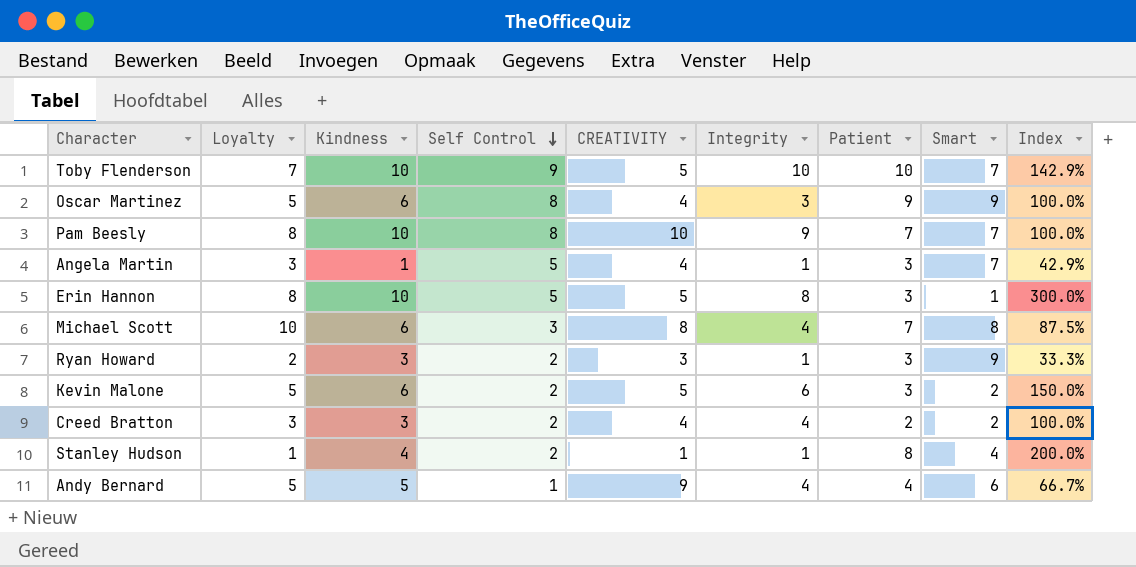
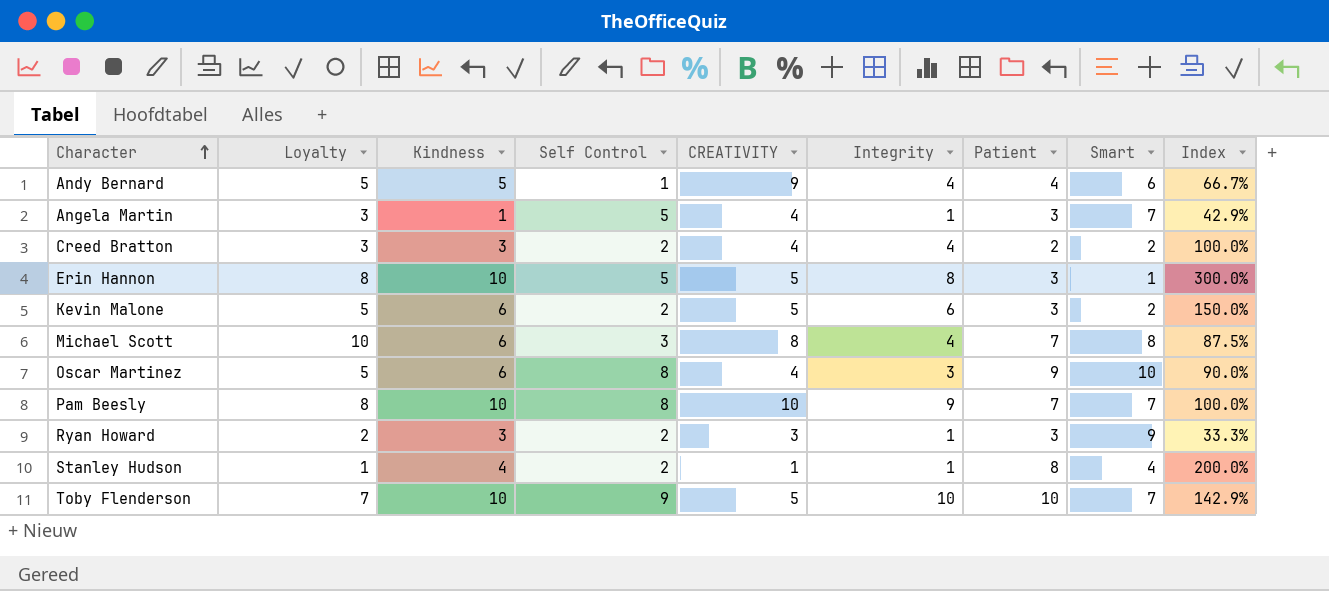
row order: Self Control descending -> Character ascending
Oscar Martinez | Smart: 9 -> 10
Oscar Martinez | Index: 100.0% -> 90.0%

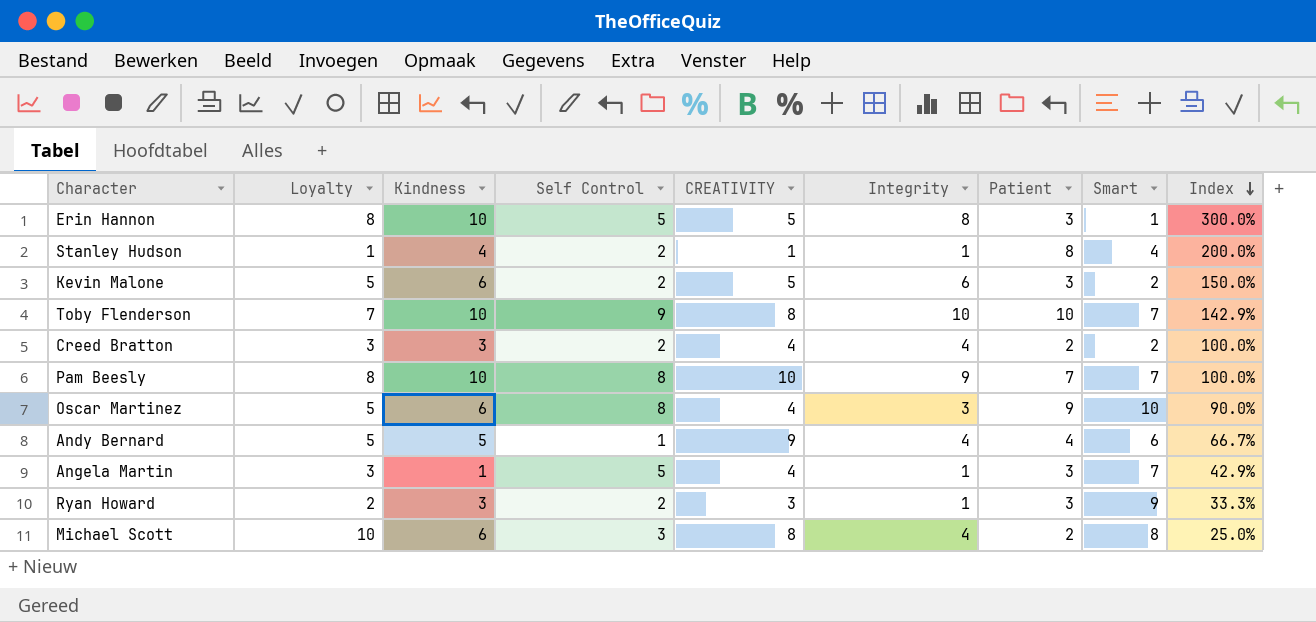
row order: Character ascending -> Index descending
Toby Flenderson | CREATIVITY: 5 -> 8
Michael Scott | Patient: 7 -> 2
Michael Scott | Index: 87.5% -> 25.0%

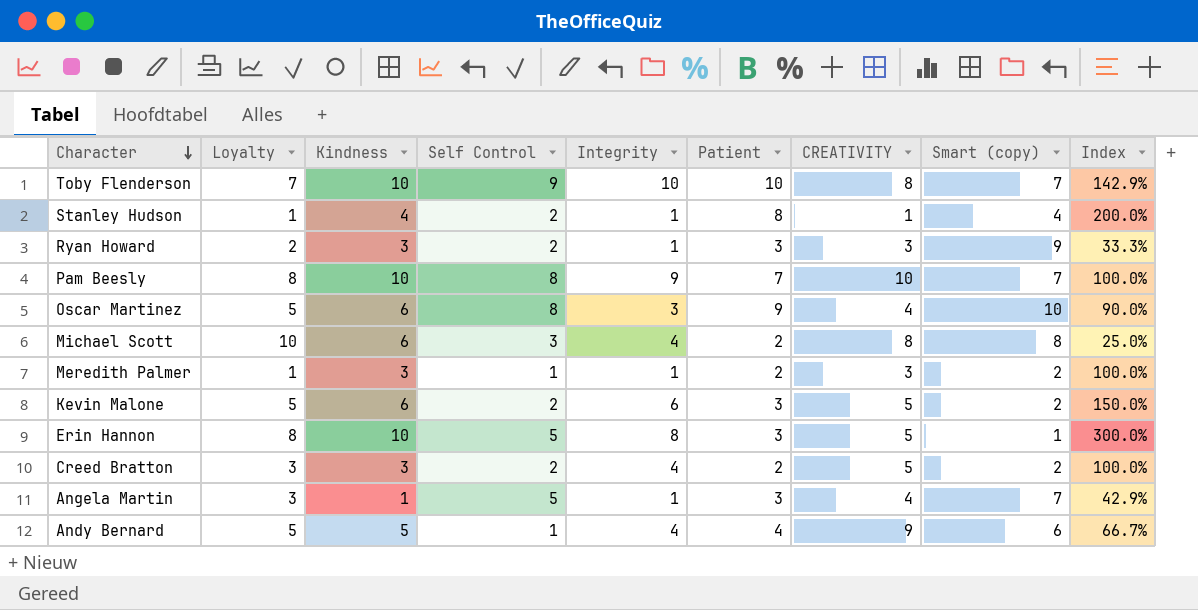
row order: Index descending -> Character descending
column CREATIVITY | position: 5 -> 7
column name: Smart -> Smart (copy)
row Meredith Palmer: none -> 1 | 3 | 1 | 1 | 2 | 3 | 2 | 100.0%
Creed Bratton | CREATIVITY: 4 -> 5

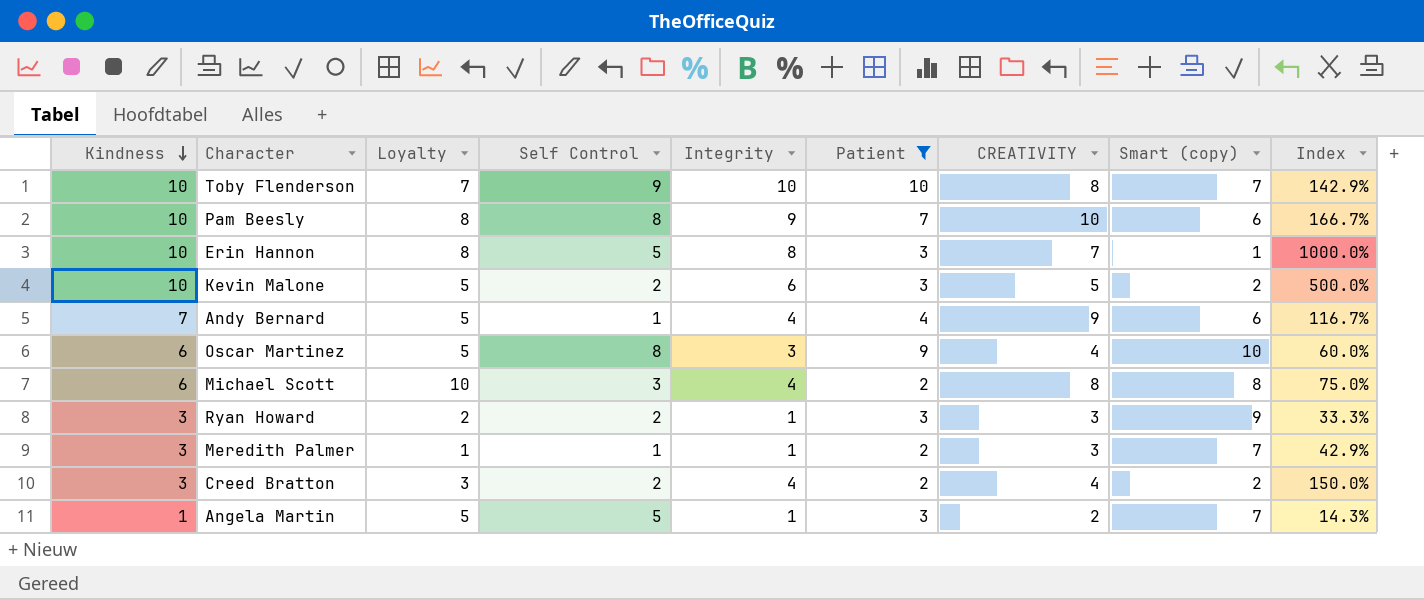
filter: none -> Patient != 8
row order: Character descending -> Kindness descending
column Kindness | position: 3 -> 1
column Index | formula: [Patient] / [Smart (copy)] -> [Kindness] / [Smart (copy)]
Pam Beesly | Smart (copy): 7 -> 6
Erin Hannon | CREATIVITY: 5 -> 7
Kevin Malone | Kindness: 6 -> 10
Andy Bernard | Kindness: 5 -> 7
Meredith Palmer | Smart (copy): 2 -> 7
Creed Bratton | CREATIVITY: 5 -> 4
Angela Martin | Loyalty: 3 -> 5
Angela Martin | CREATIVITY: 4 -> 2

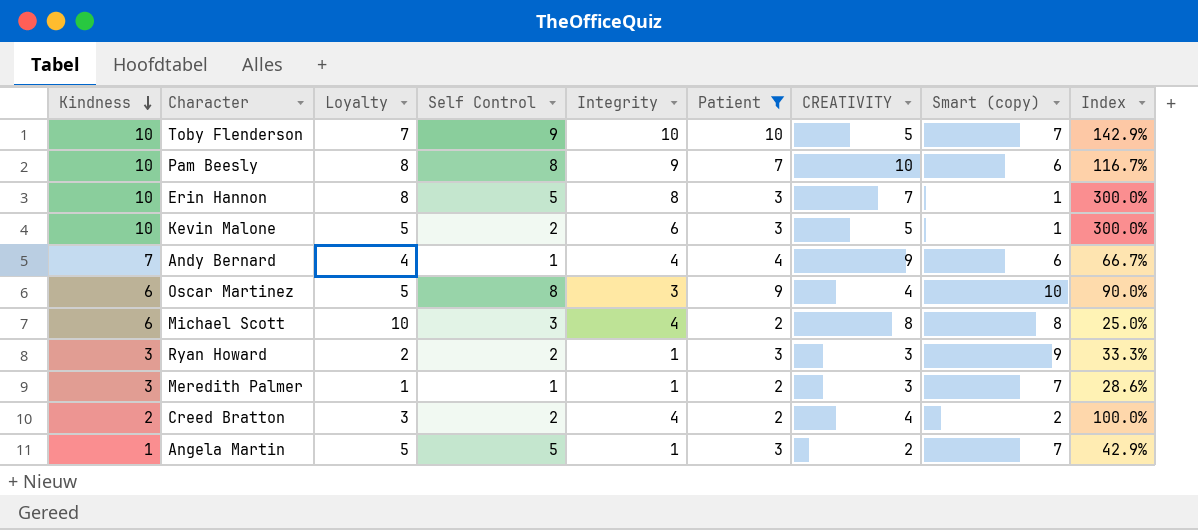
column Index | formula: [Kindness] / [Smart (copy)] -> [Patient] / [Smart (copy)]
Toby Flenderson | CREATIVITY: 8 -> 5
Kevin Malone | Smart (copy): 2 -> 1
Andy Bernard | Loyalty: 5 -> 4
Creed Bratton | Kindness: 3 -> 2

